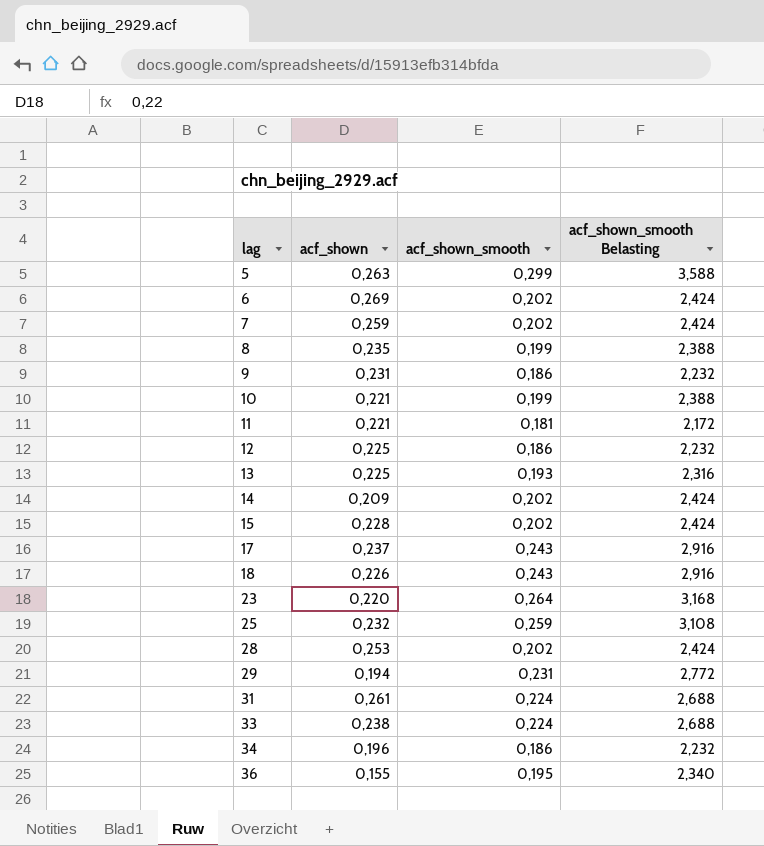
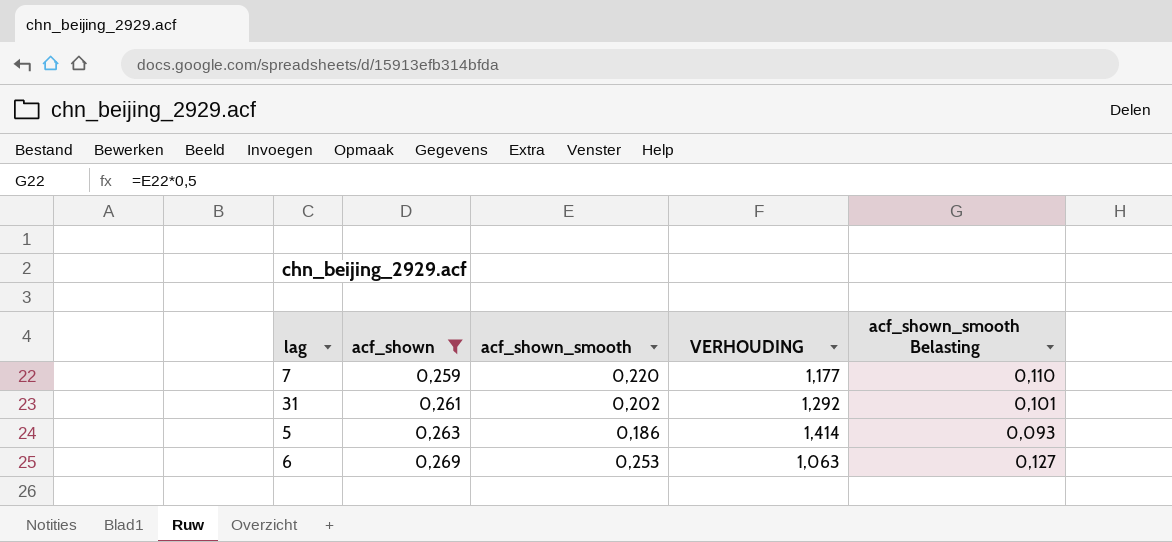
filter: none -> acf_shown >= 0,259
row order: lag ascending -> acf_shown ascending
column VERHOUDING | formula: none -> [acf_shown] / [acf_shown_smooth]
column acf_shown_smooth Belasting | formula: [acf_shown_smooth] * 12 -> [acf_shown_smooth] * 0,5
7 | acf_shown_smooth: 0,202 -> 0,220
31 | acf_shown_smooth: 0,224 -> 0,202
5 | acf_shown_smooth: 0,299 -> 0,186
6 | acf_shown_smooth: 0,202 -> 0,253

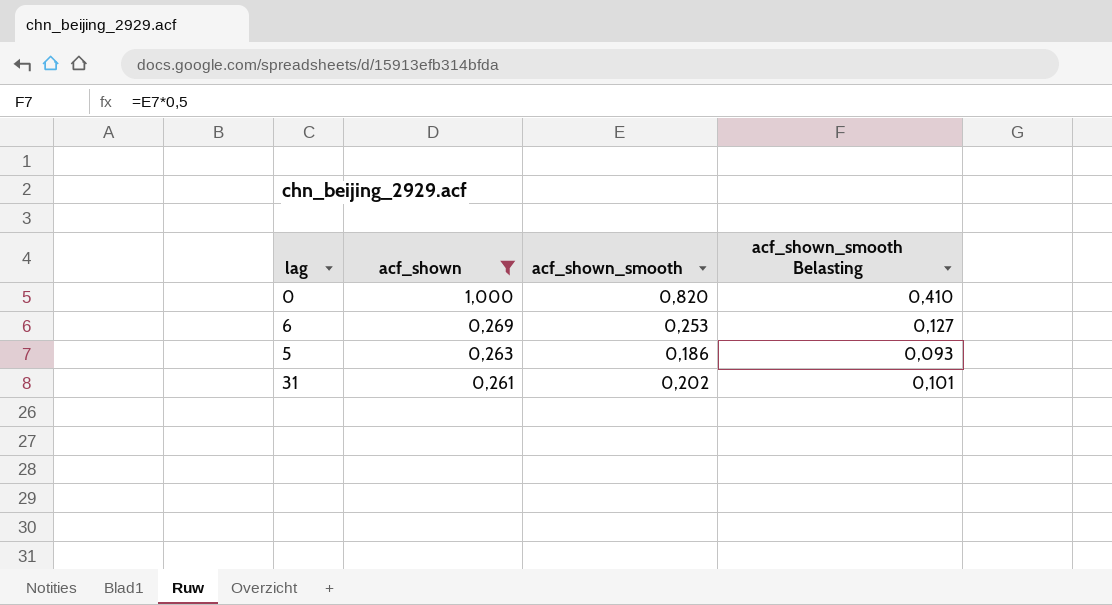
row order: acf_shown ascending -> acf_shown descending
column VERHOUDING | formula: [acf_shown] / [acf_shown_smooth] -> none
row 7: 0,259 | 0,220 | 1,177 | 0,110 -> none
row 0: none -> 1,000 | 0,820 | 0,410

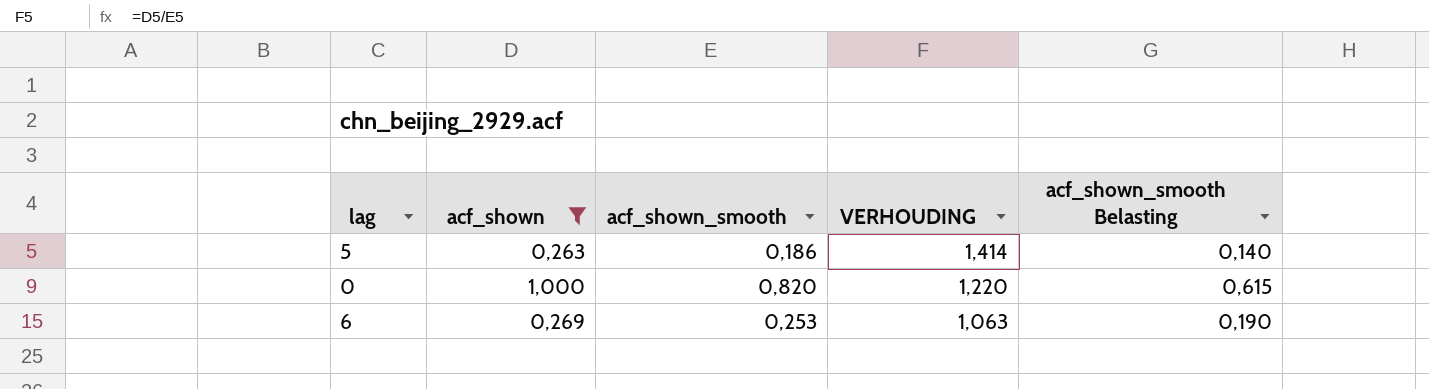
row order: acf_shown descending -> VERHOUDING descending
column VERHOUDING | formula: none -> [acf_shown] / [acf_shown_smooth]
column acf_shown_smooth Belasting | formula: [acf_shown_smooth] * 0,5 -> [acf_shown_smooth] * 0,75
row 31: 0,261 | 0,202 | 0,101 -> none

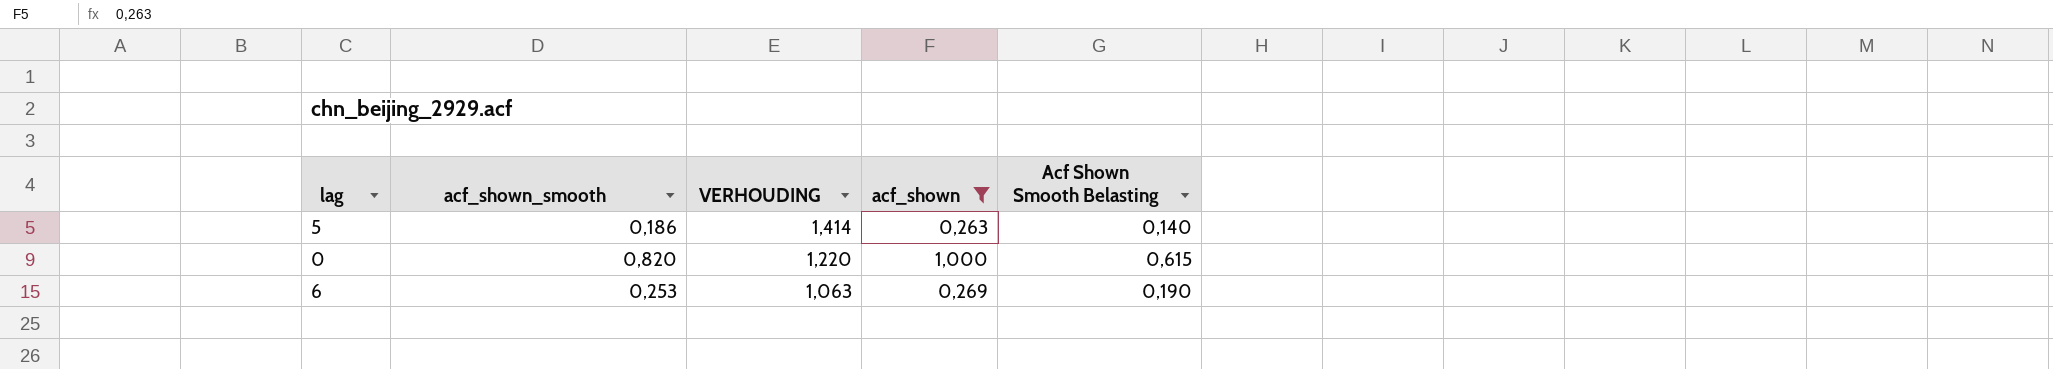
column acf_shown | position: 2 -> 4
column name: acf_shown_smooth Belasting -> Acf Shown Smooth Belasting

